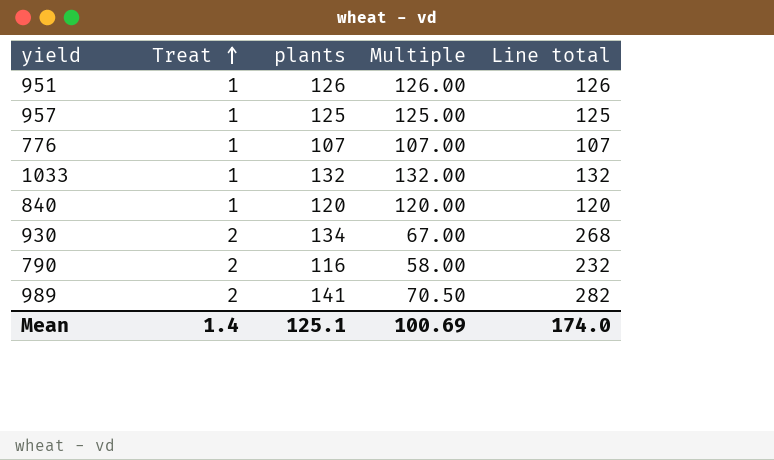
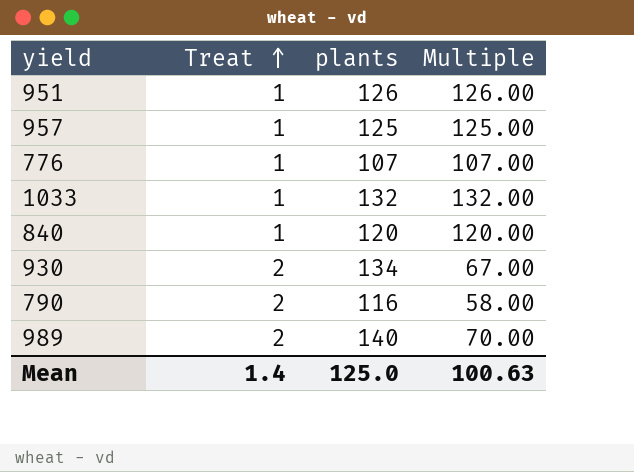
column Line total | formula: [Treat] * [plants] -> none
989 | plants: 141 -> 140
989 | Multiple: 70.50 -> 70.00
Mean | plants: 125.1 -> 125.0
Mean | Multiple: 100.69 -> 100.63

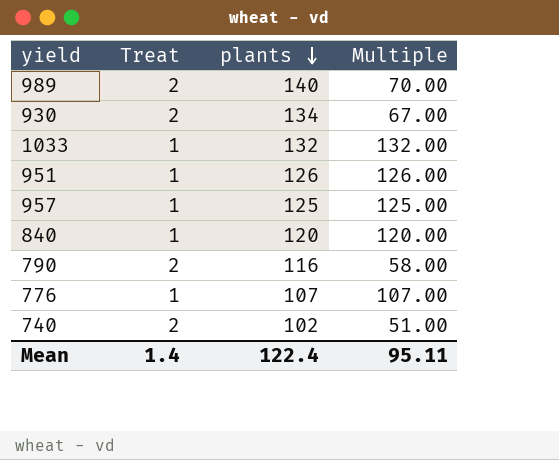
row order: Treat ascending -> plants descending
row 740: none -> 2 | 102 | 51.00
Mean | plants: 125.0 -> 122.4
Mean | Multiple: 100.63 -> 95.11

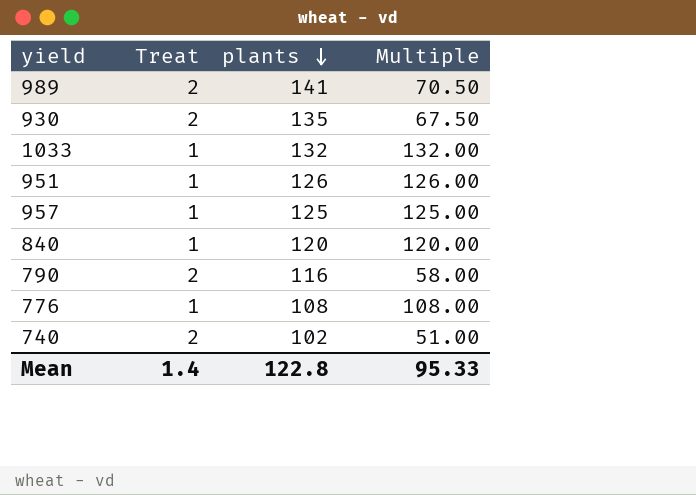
989 | plants: 140 -> 141
989 | Multiple: 70.00 -> 70.50
930 | plants: 134 -> 135
930 | Multiple: 67.00 -> 67.50
776 | plants: 107 -> 108
776 | Multiple: 107.00 -> 108.00
Mean | plants: 122.4 -> 122.8
Mean | Multiple: 95.11 -> 95.33

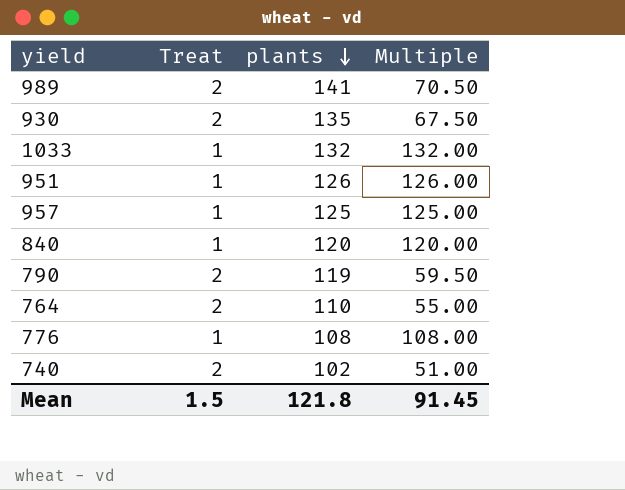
790 | plants: 116 -> 119
790 | Multiple: 58.00 -> 59.50
row 764: none -> 2 | 110 | 55.00
Mean | Treat: 1.4 -> 1.5
Mean | plants: 122.8 -> 121.8
Mean | Multiple: 95.33 -> 91.45

